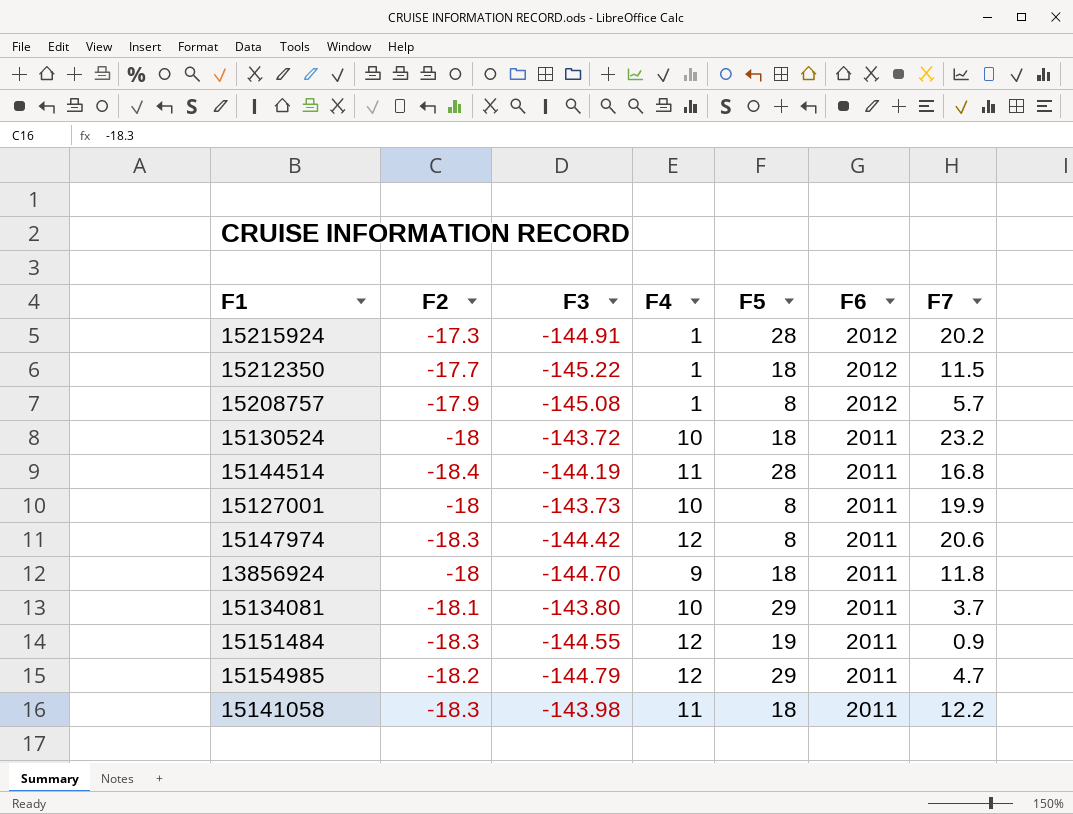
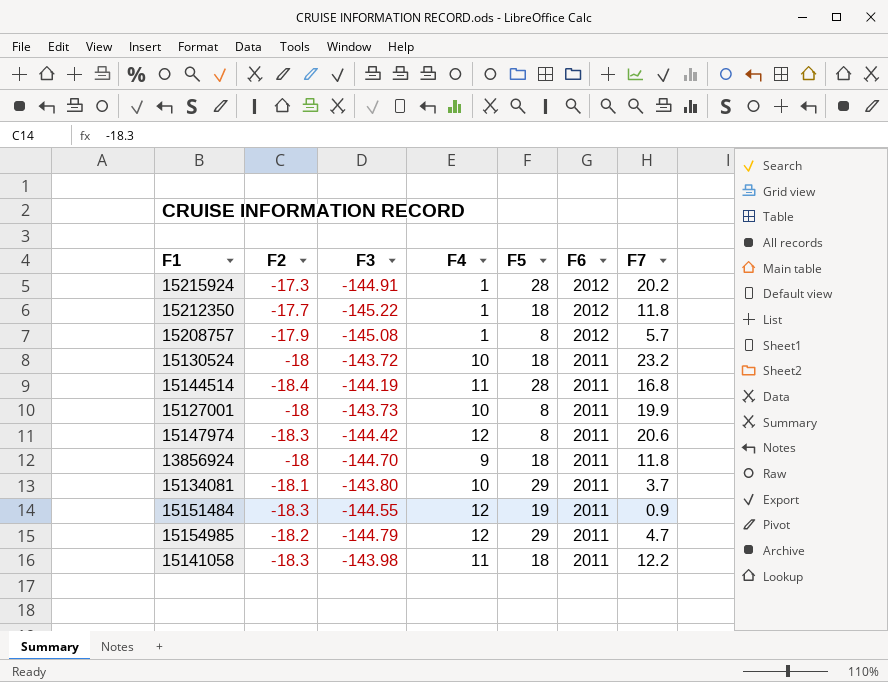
15212350 | F7: 11.5 -> 11.8

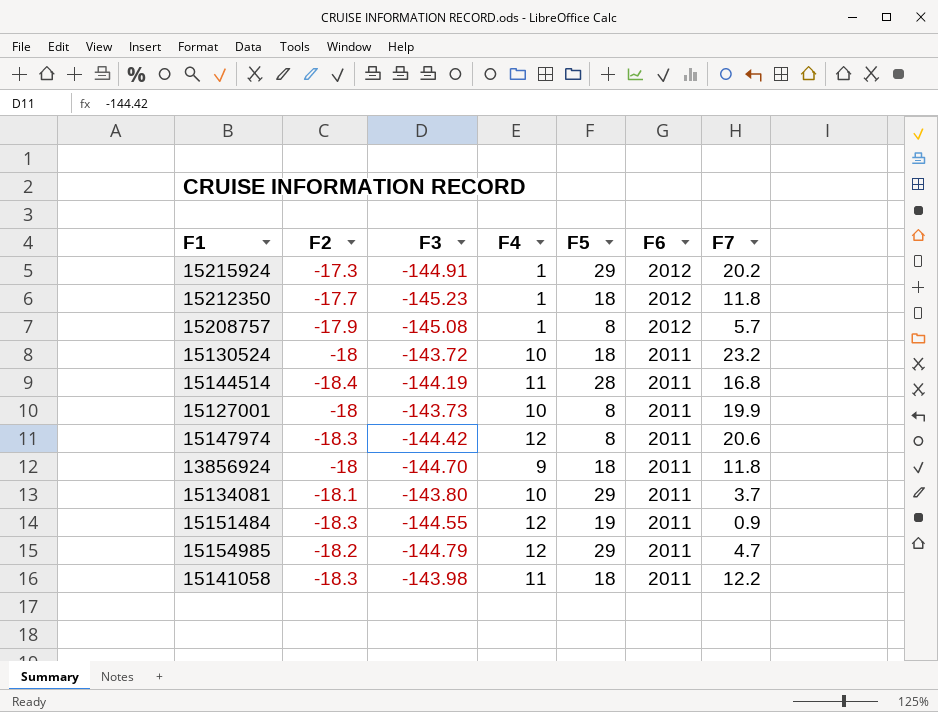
15215924 | F5: 28 -> 29
15212350 | F3: -145.22 -> -145.23

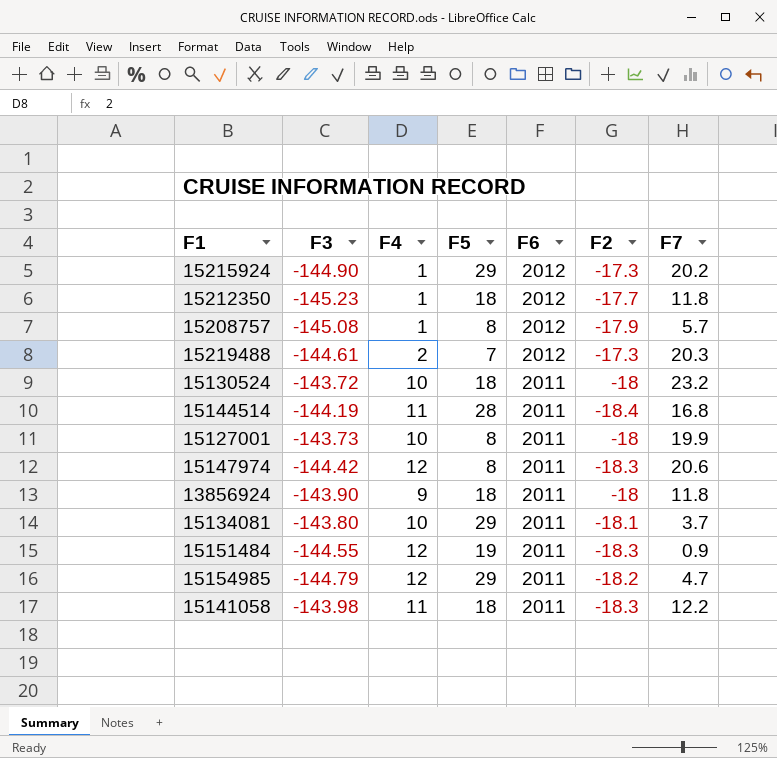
column F2 | position: 2 -> 6
15215924 | F3: -144.91 -> -144.90
row 15219488: none -> -144.61 | 2 | 7 | 2012 | -17.3 | 20.3
13856924 | F3: -144.70 -> -143.90

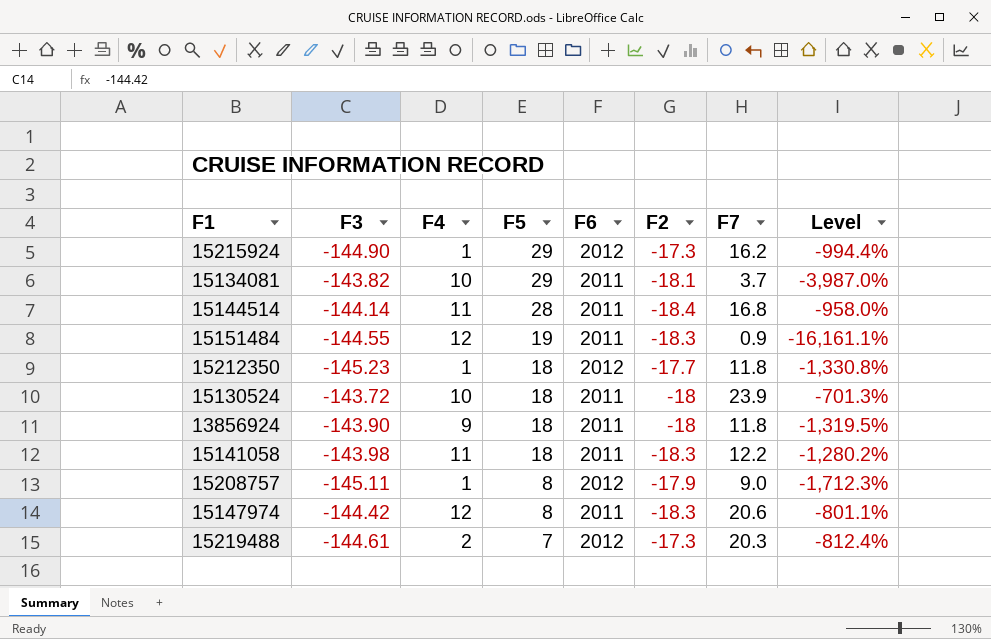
row order: F6 descending -> F5 descending
column Level | formula: none -> ([F3] - [F7]) / [F7]
row 15127001: -143.73 | 10 | 8 | 2011 | -18 | 19.9 -> none
row 15154985: -144.79 | 12 | 29 | 2011 | -18.2 | 4.7 -> none
15215924 | F7: 20.2 -> 16.2
15134081 | F3: -143.80 -> -143.82
15144514 | F3: -144.19 -> -144.14
15130524 | F7: 23.2 -> 23.9
15208757 | F3: -145.08 -> -145.11
15208757 | F7: 5.7 -> 9.0

